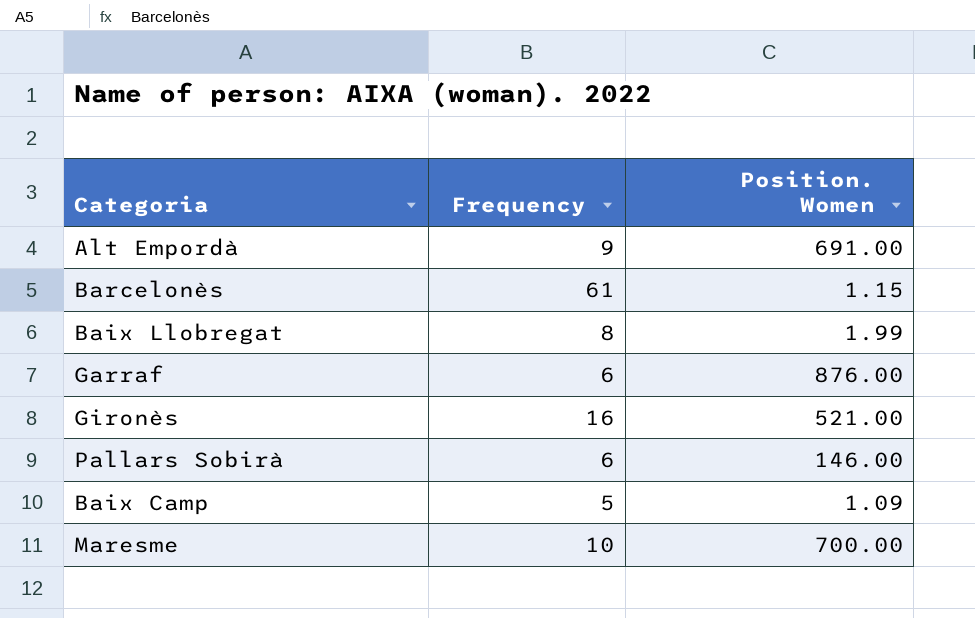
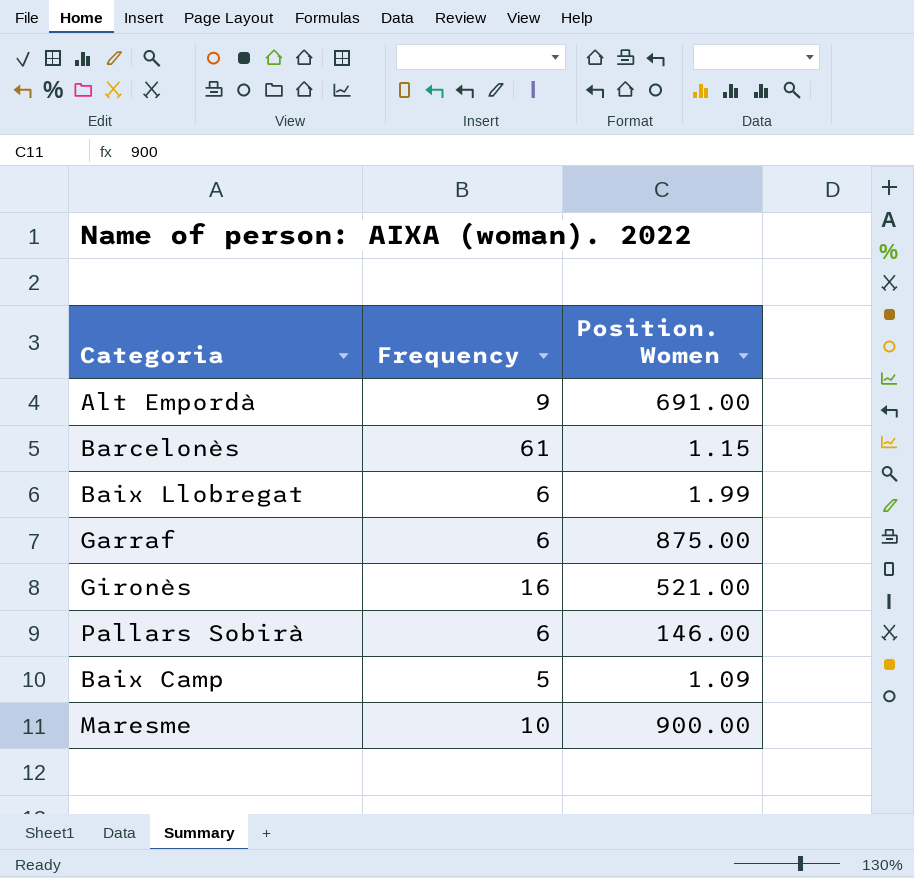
Baix Llobregat | Frequency: 8 -> 6
Garraf | Position. Women: 876.00 -> 875.00
Maresme | Position. Women: 700.00 -> 900.00

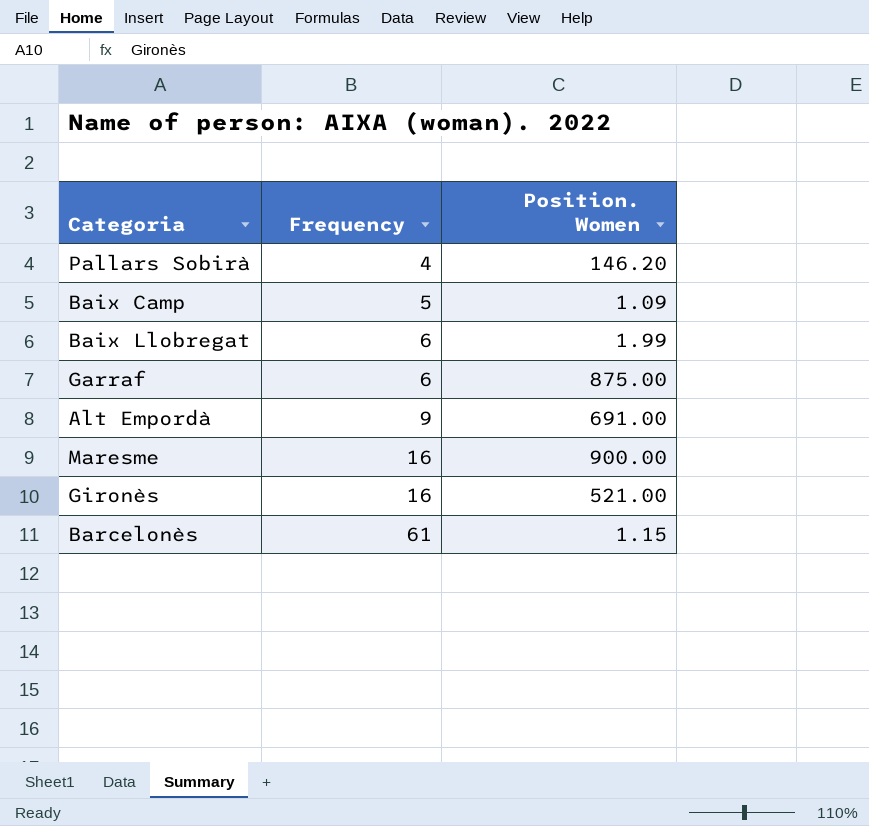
row order: none -> Frequency ascending
Pallars Sobirà | Frequency: 6 -> 4
Pallars Sobirà | Position. Women: 146.00 -> 146.20
Maresme | Frequency: 10 -> 16

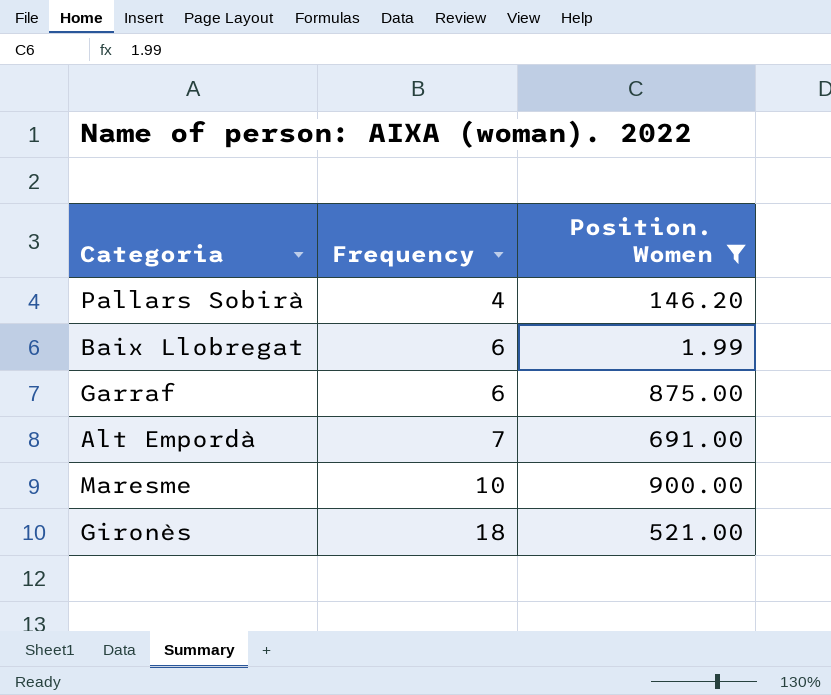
filter: none -> Position. Women >= 1.99
Alt Empordà | Frequency: 9 -> 7
Maresme | Frequency: 16 -> 10
Gironès | Frequency: 16 -> 18

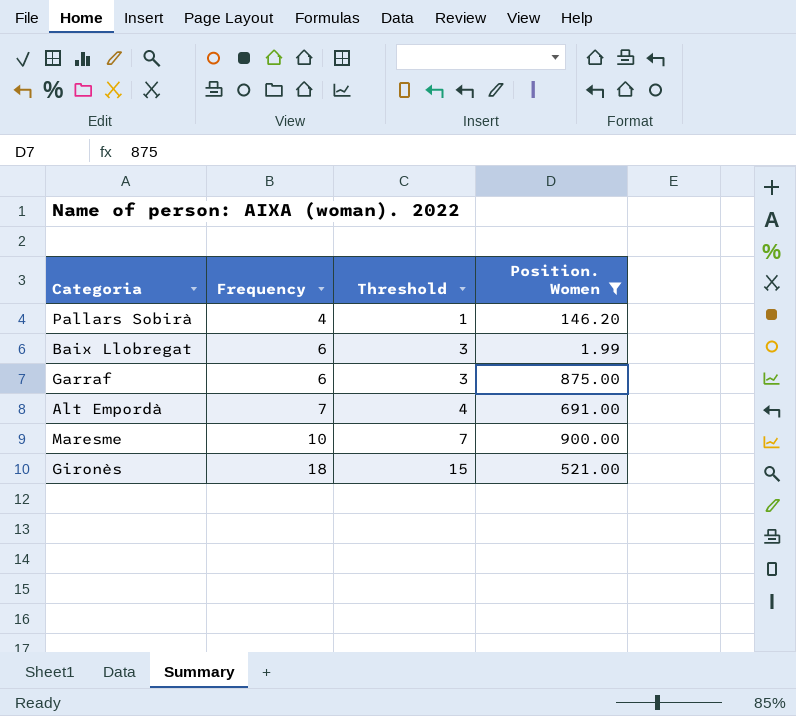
column Threshold | formula: none -> [Frequency] - 3

